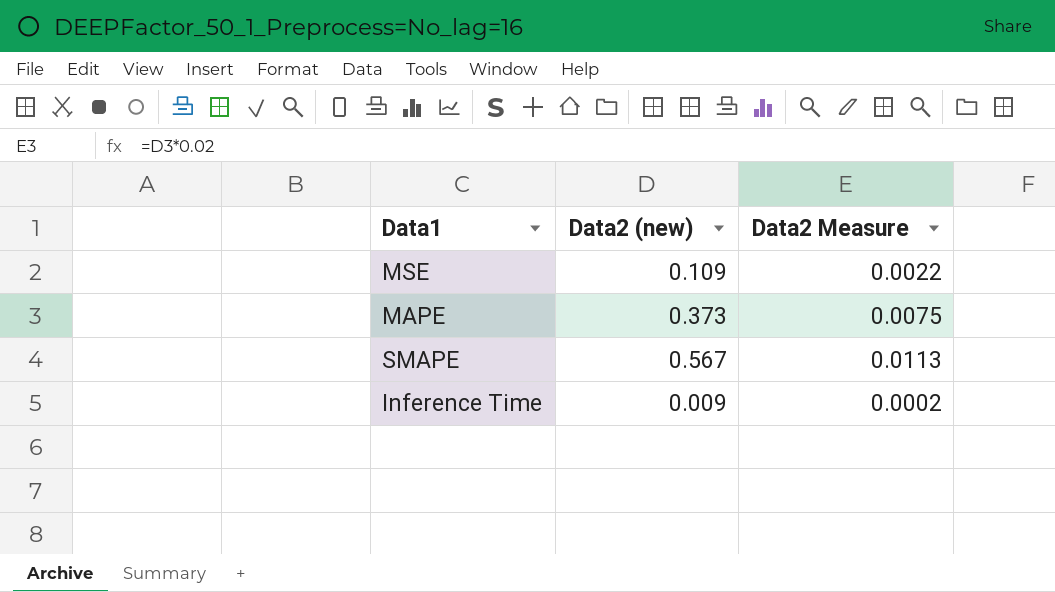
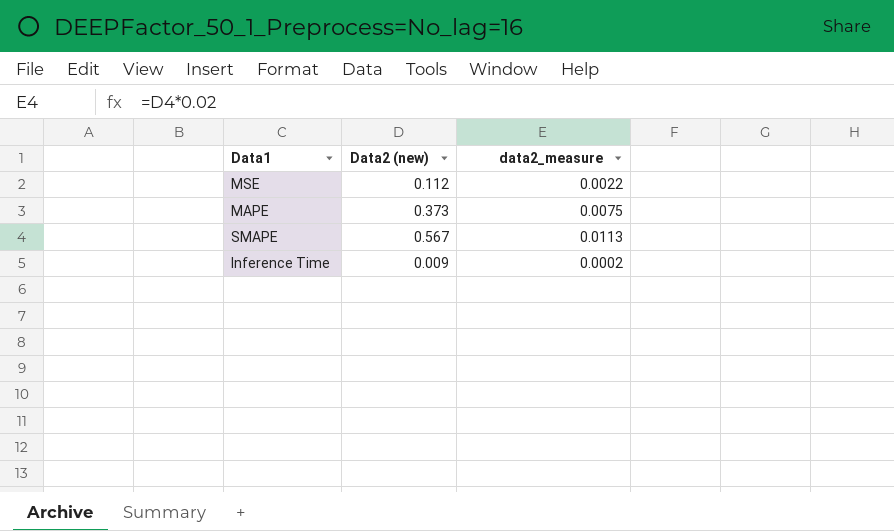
column name: Data2 Measure -> data2_measure
MSE | Data2 (new): 0.109 -> 0.112

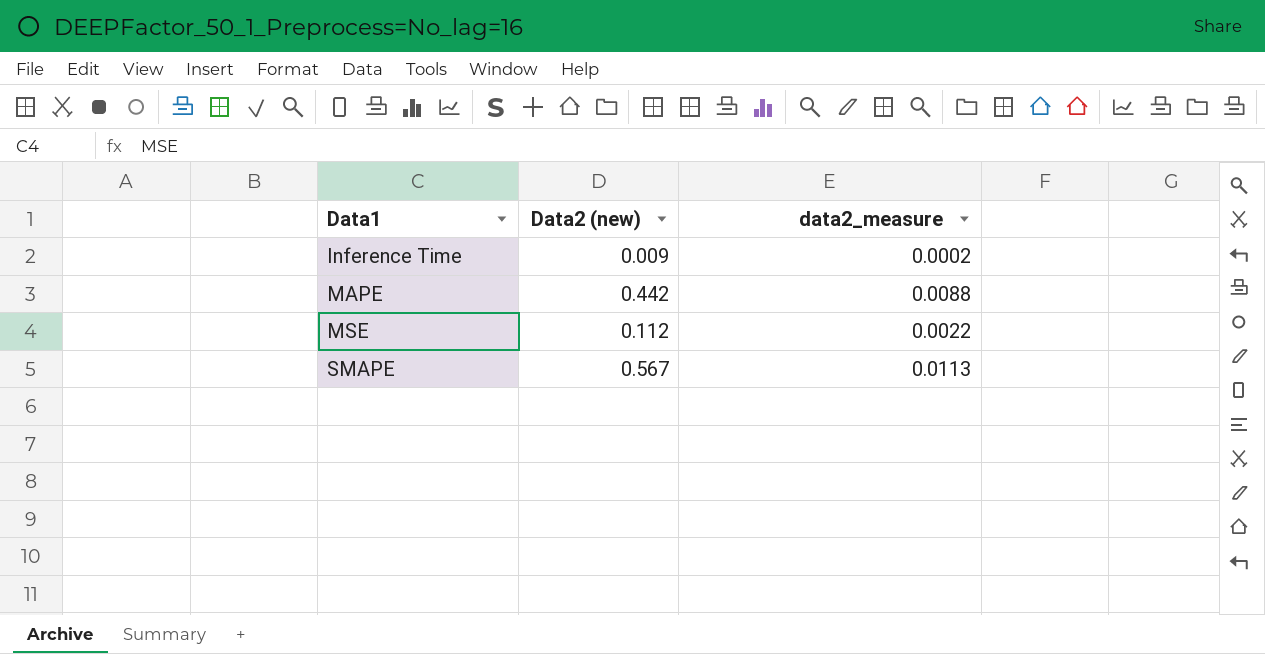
row order: none -> Data1 ascending
MAPE | Data2 (new): 0.373 -> 0.442
MAPE | data2_measure: 0.0075 -> 0.0088

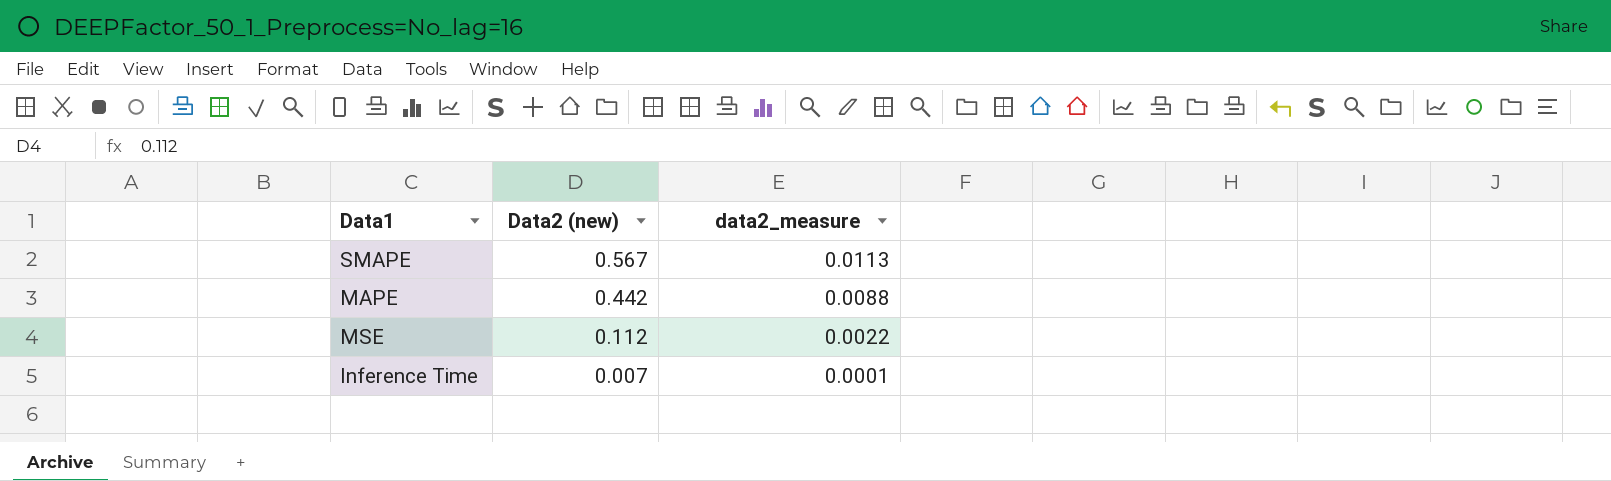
row order: Data1 ascending -> Data2 (new) descending
Inference Time | Data2 (new): 0.009 -> 0.007
Inference Time | data2_measure: 0.0002 -> 0.0001

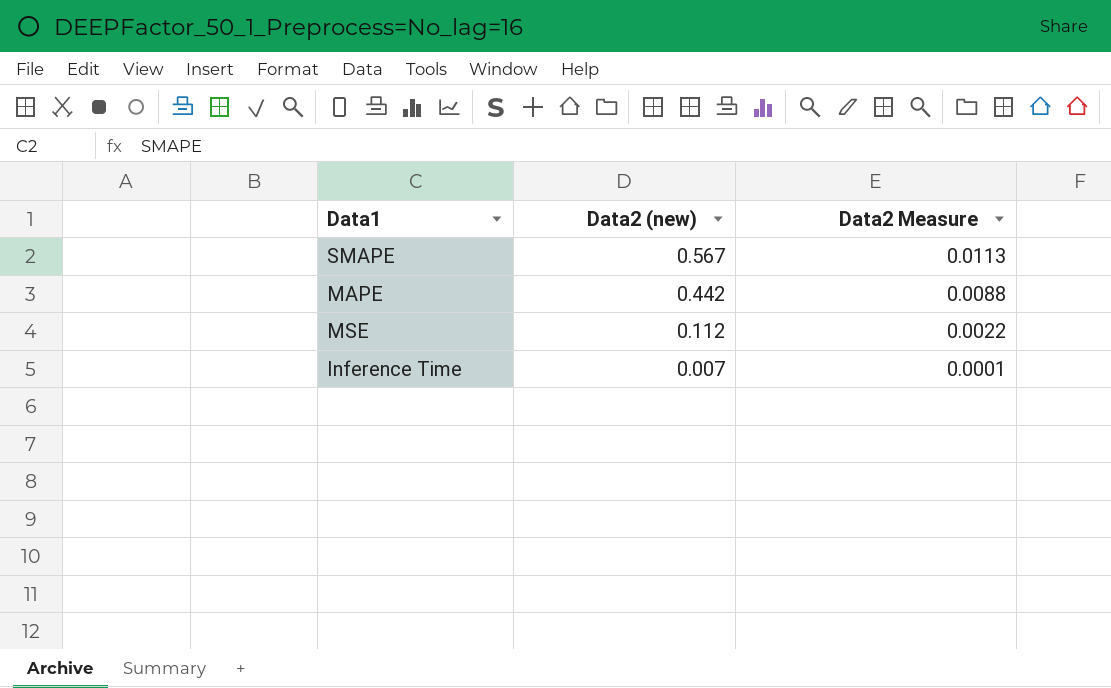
column name: data2_measure -> Data2 Measure

